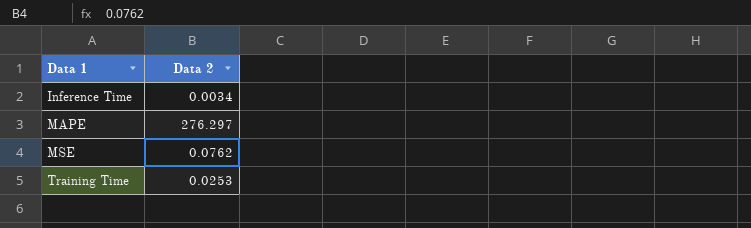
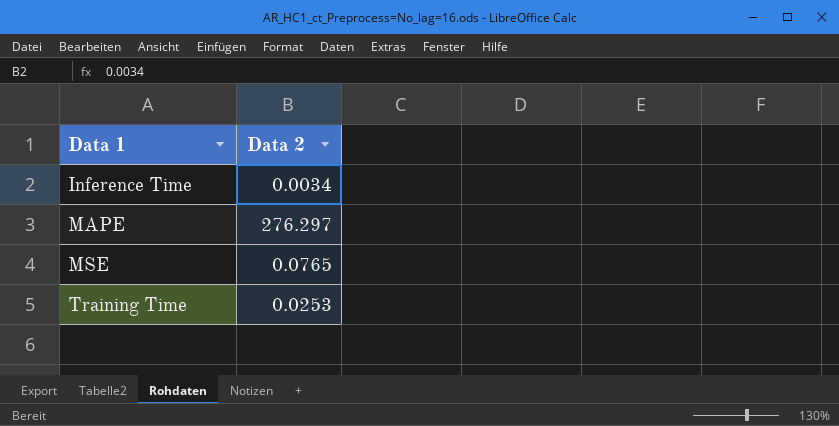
MSE | Data 2: 0.0762 -> 0.0765

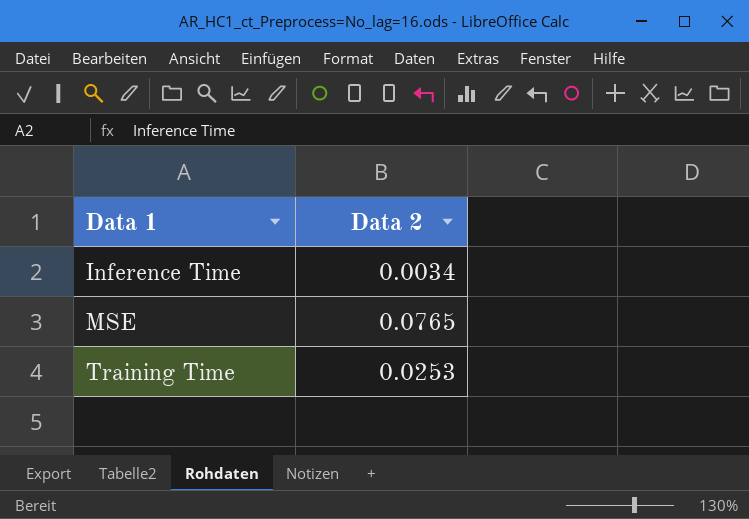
row MAPE: 276.297 -> none

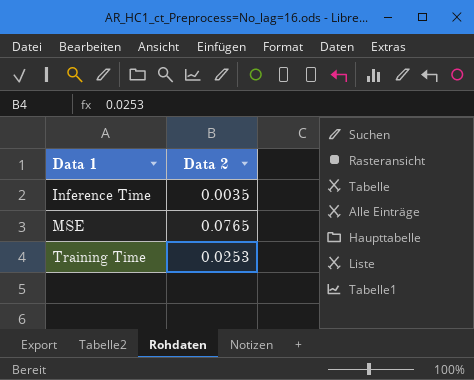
Inference Time | Data 2: 0.0034 -> 0.0035

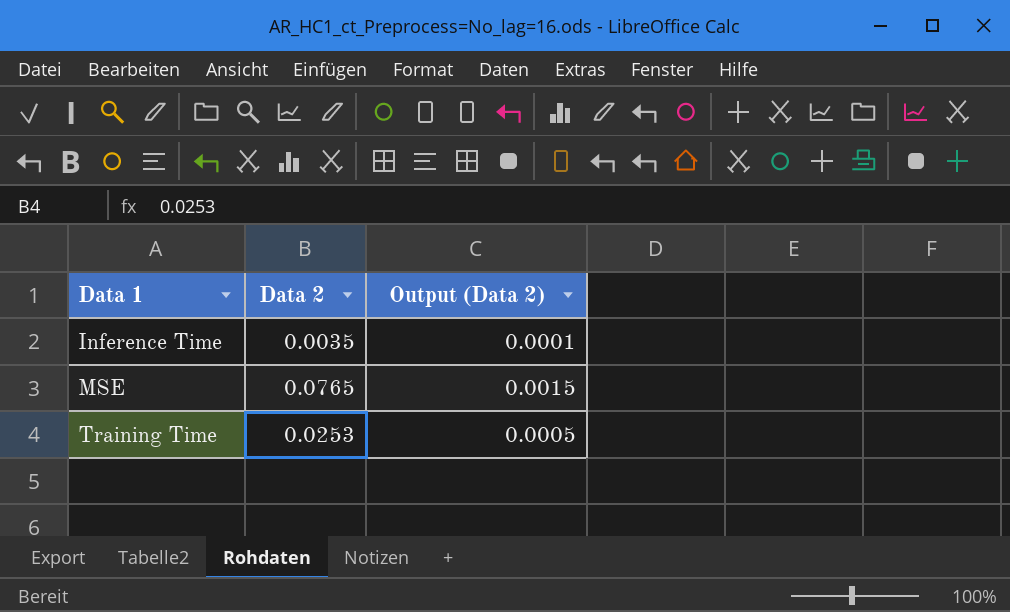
column Output (Data 2) | formula: none -> [Data 2] * 0.02

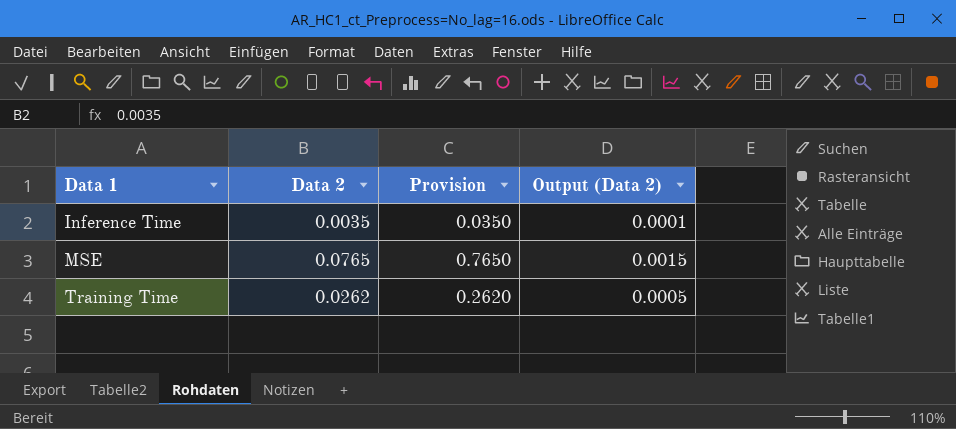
column Provision | formula: none -> [Data 2] * 10
Training Time | Data 2: 0.0253 -> 0.0262

